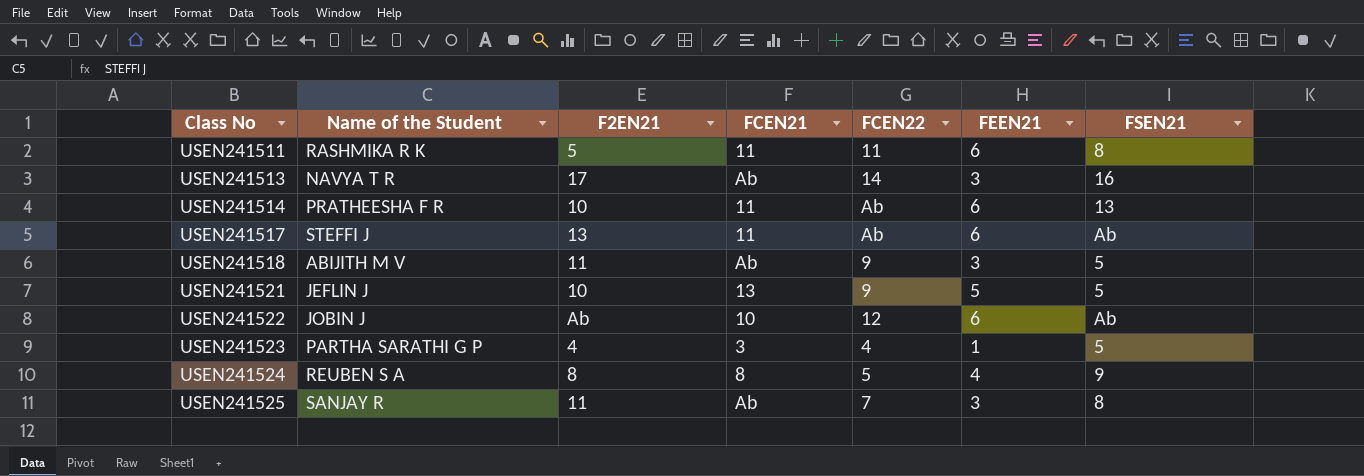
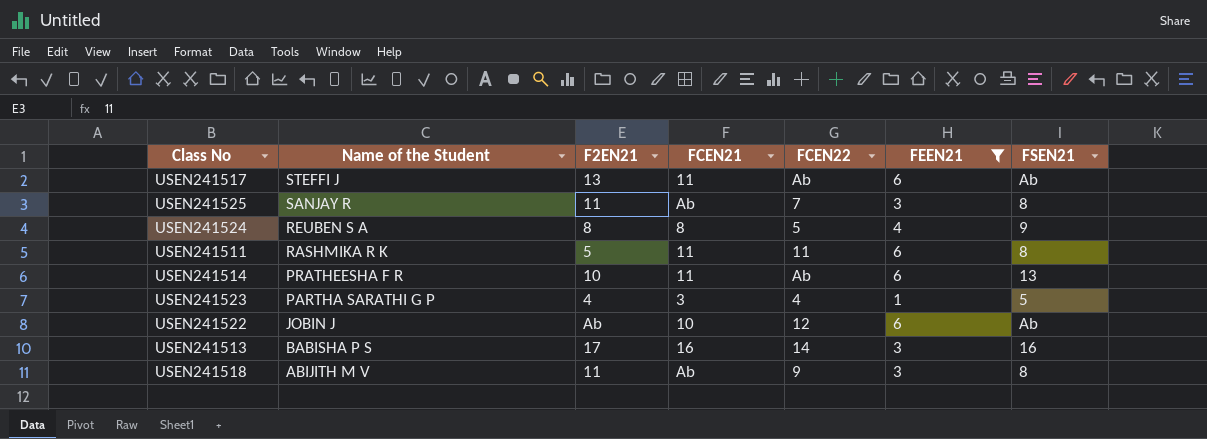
filter: none -> FEEN21 != 5
row order: Class No ascending -> Name of the Student descending
USEN241513 | Name of the Student: NAVYA T R -> BABISHA P S
USEN241513 | FCEN21: Ab -> 16
USEN241518 | FSEN21: 5 -> 8

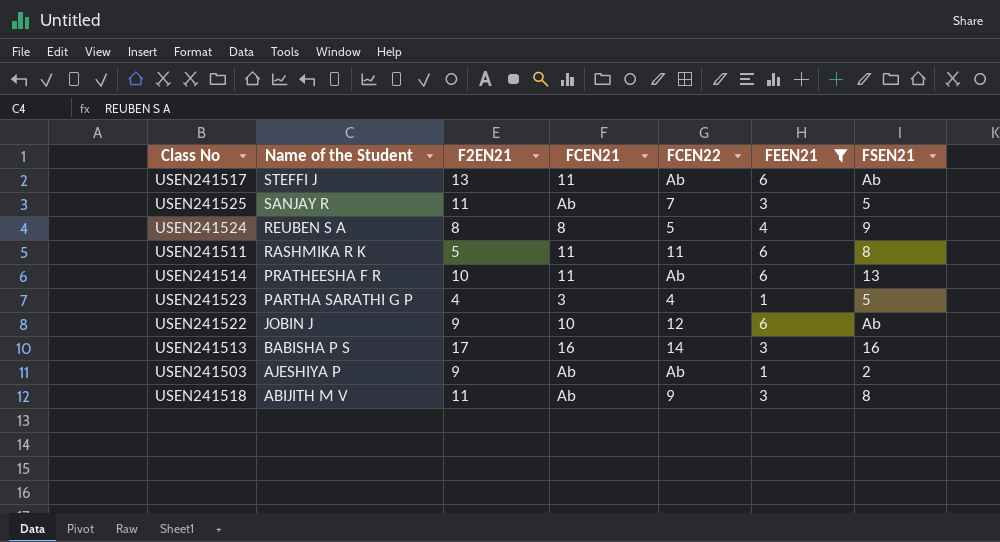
USEN241525 | FSEN21: 8 -> 5
USEN241522 | F2EN21: Ab -> 9
row USEN241503: none -> AJESHIYA P | 9 | Ab | Ab | 1 | 2

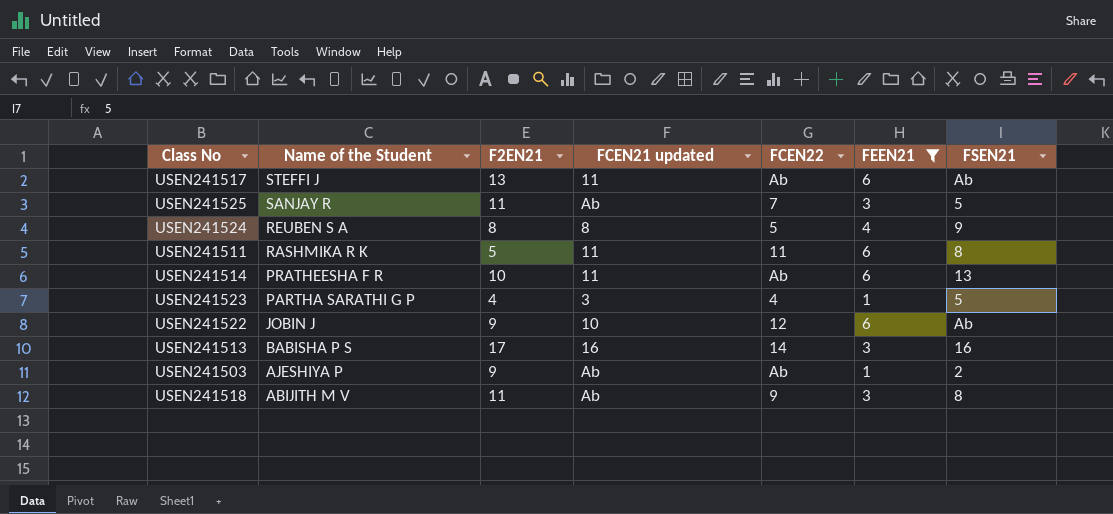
column name: FCEN21 -> FCEN21 updated

